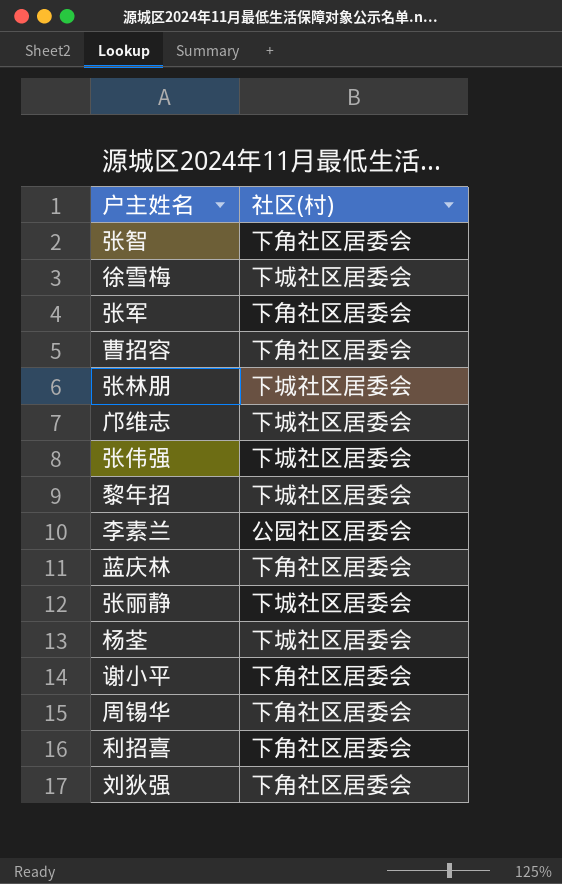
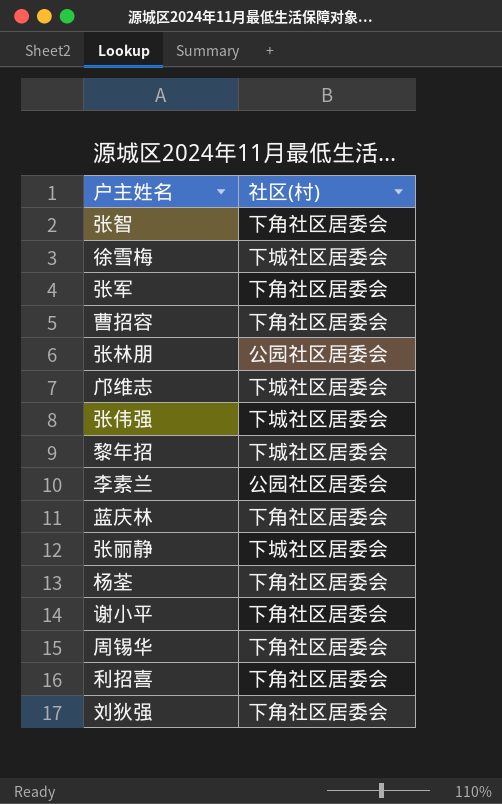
张林朋 | 社区(村): 下城社区居委会 -> 公园社区居委会
杨荃 | 社区(村): 下城社区居委会 -> 下角社区居委会

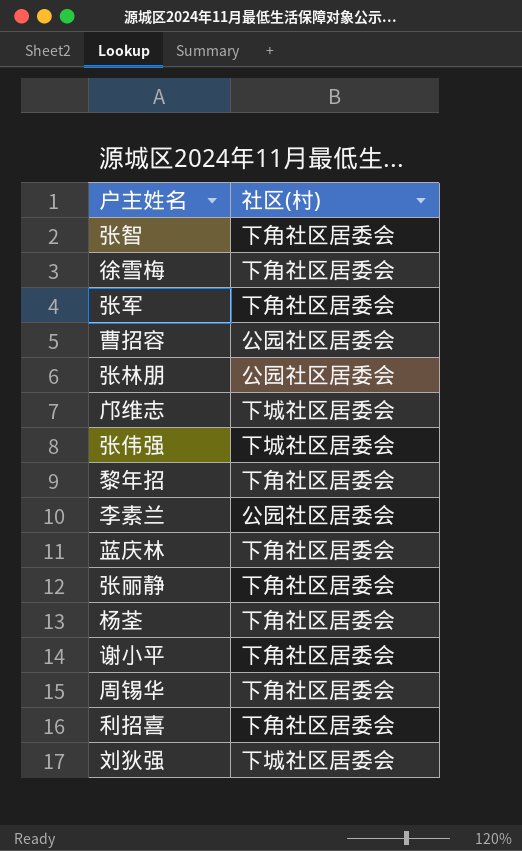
徐雪梅 | 社区(村): 下城社区居委会 -> 下角社区居委会
曹招容 | 社区(村): 下角社区居委会 -> 公园社区居委会
黎年招 | 社区(村): 下城社区居委会 -> 下角社区居委会
张丽静 | 社区(村): 下城社区居委会 -> 下角社区居委会
刘狄强 | 社区(村): 下角社区居委会 -> 下城社区居委会

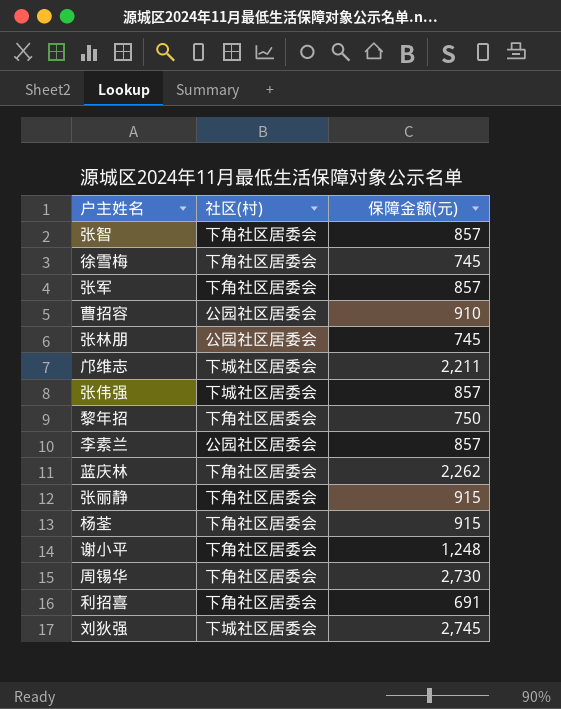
column 保障金额(元) | position: none -> 3

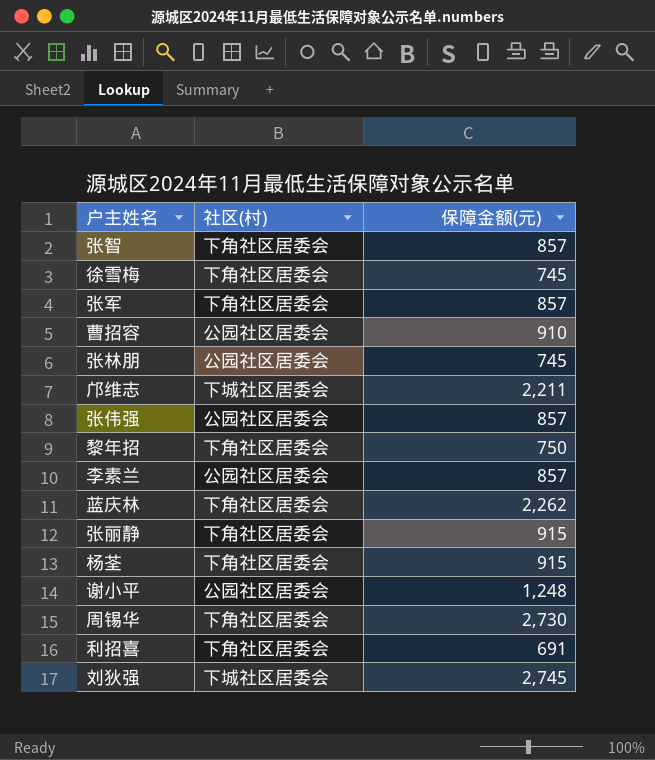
张伟强 | 社区(村): 下城社区居委会 -> 公园社区居委会
谢小平 | 社区(村): 下角社区居委会 -> 公园社区居委会

